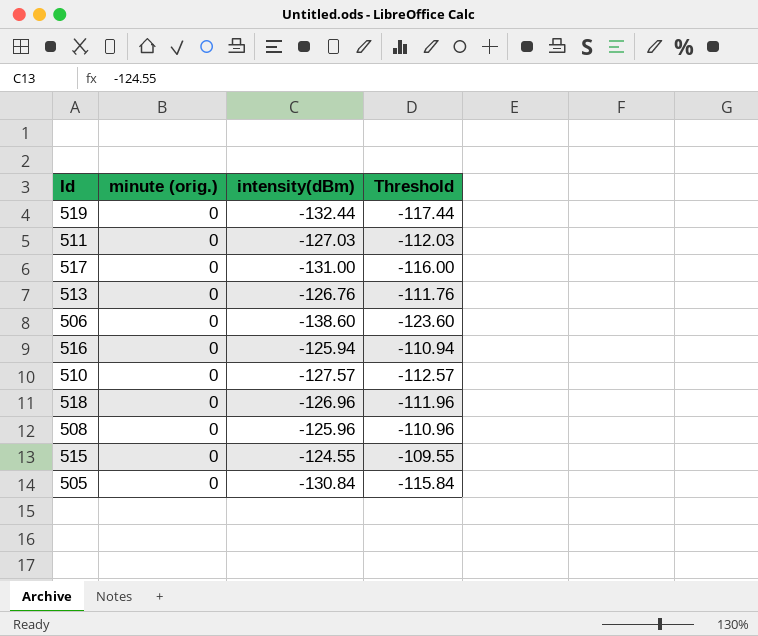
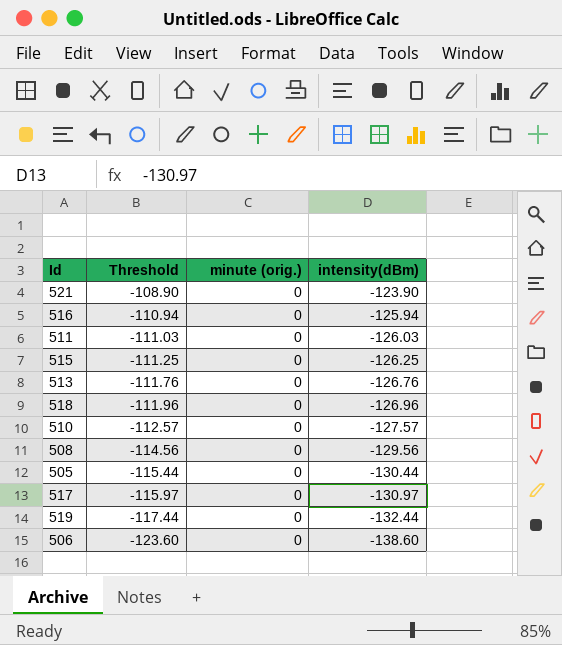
row order: none -> Threshold descending
column Threshold | position: 4 -> 2
row 521: none -> -108.90 | 0 | -123.90
511 | Threshold: -112.03 -> -111.03
511 | intensity(dBm): -127.03 -> -126.03
515 | Threshold: -109.55 -> -111.25
515 | intensity(dBm): -124.55 -> -126.25
508 | Threshold: -110.96 -> -114.56
508 | intensity(dBm): -125.96 -> -129.56
505 | Threshold: -115.84 -> -115.44
505 | intensity(dBm): -130.84 -> -130.44
517 | Threshold: -116.00 -> -115.97
517 | intensity(dBm): -131.00 -> -130.97

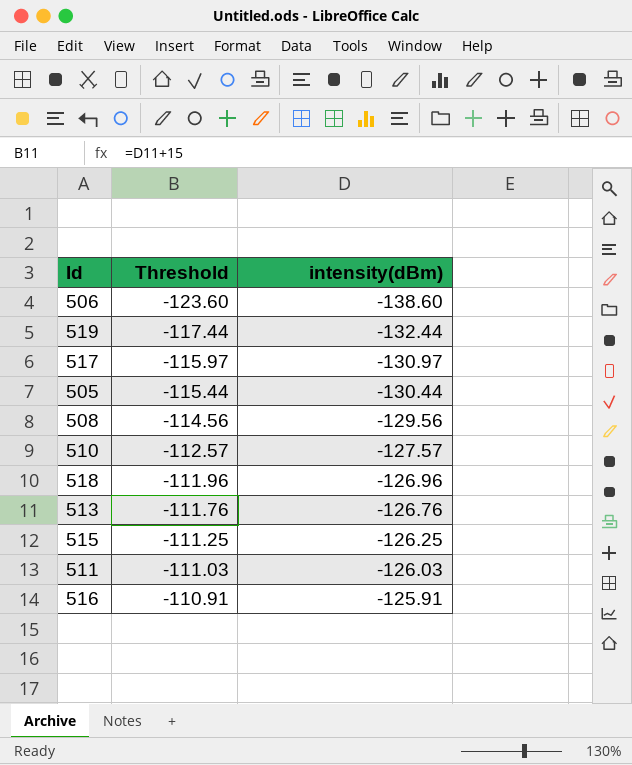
row order: Threshold descending -> Threshold ascending
column minute (orig.) | position: 3 -> none
row 521: -108.90 | 0 | -123.90 -> none
516 | Threshold: -110.94 -> -110.91
516 | intensity(dBm): -125.94 -> -125.91

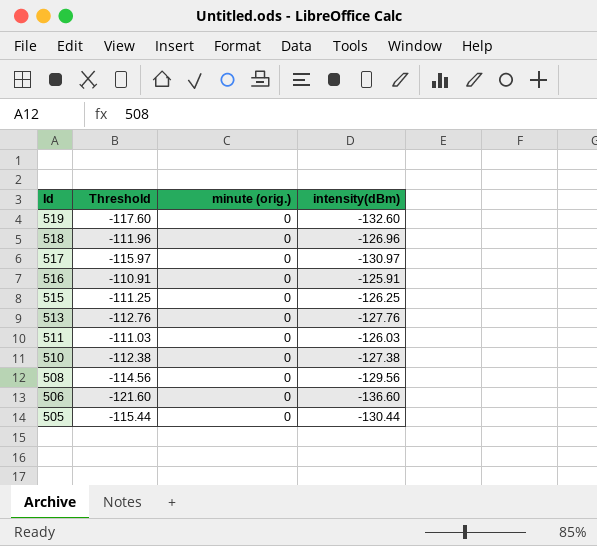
row order: Threshold ascending -> Id descending
column minute (orig.) | position: none -> 3
519 | Threshold: -117.44 -> -117.60
519 | intensity(dBm): -132.44 -> -132.60
513 | Threshold: -111.76 -> -112.76
513 | intensity(dBm): -126.76 -> -127.76
510 | Threshold: -112.57 -> -112.38
510 | intensity(dBm): -127.57 -> -127.38
506 | Threshold: -123.60 -> -121.60
506 | intensity(dBm): -138.60 -> -136.60

